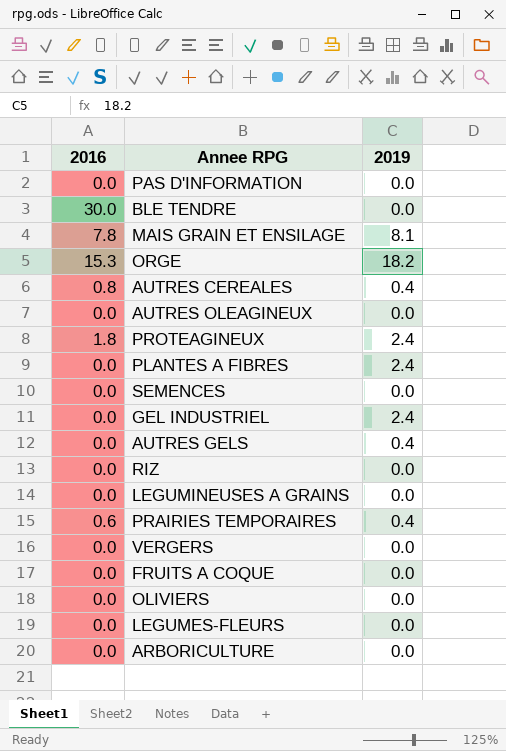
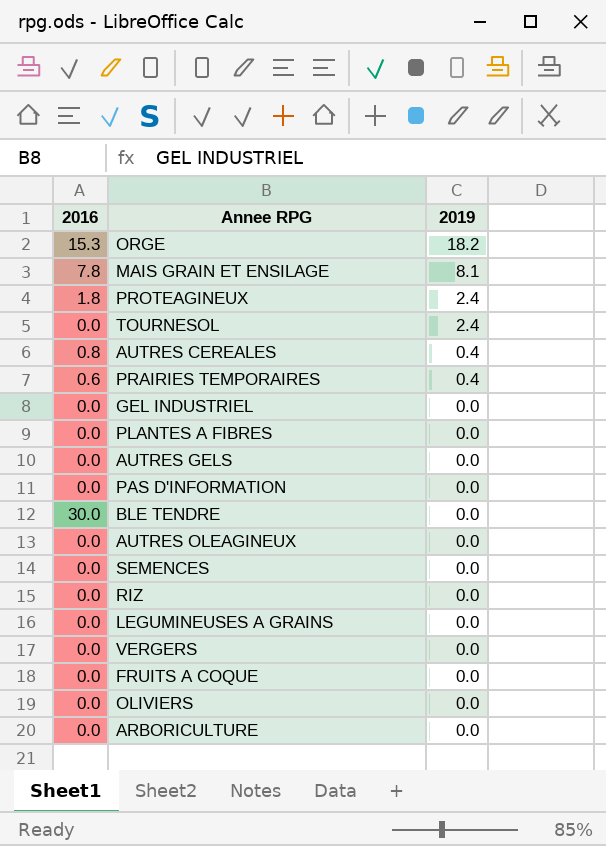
row order: none -> 2019 descending
row LEGUMES-FLEURS: 0.0 | 0.0 -> none
row TOURNESOL: none -> 0.0 | 2.4
GEL INDUSTRIEL | 2019: 2.4 -> 0.0
PLANTES A FIBRES | 2019: 2.4 -> 0.0
AUTRES GELS | 2019: 0.4 -> 0.0

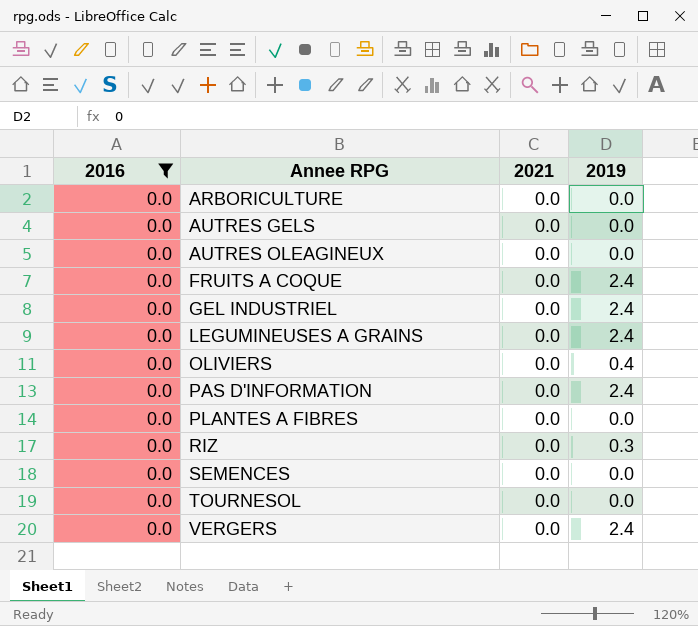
filter: none -> 2016 = 0.0
row order: 2019 descending -> Annee RPG ascending
column 2021 | position: none -> 3
FRUITS A COQUE | 2019: 0.0 -> 2.4
GEL INDUSTRIEL | 2019: 0.0 -> 2.4
LEGUMINEUSES A GRAINS | 2019: 0.0 -> 2.4
OLIVIERS | 2019: 0.0 -> 0.4
PAS D'INFORMATION | 2019: 0.0 -> 2.4
RIZ | 2019: 0.0 -> 0.3
TOURNESOL | 2019: 2.4 -> 0.0
VERGERS | 2019: 0.0 -> 2.4

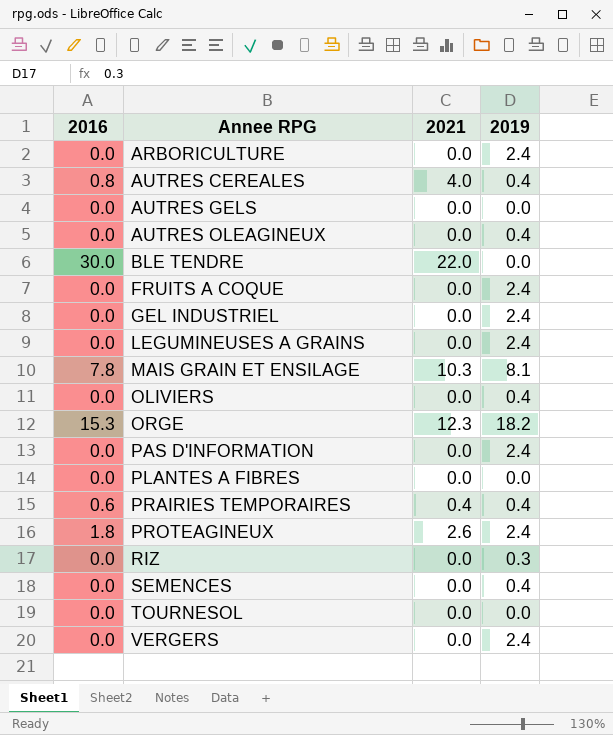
filter: 2016 = 0.0 -> none
ARBORICULTURE | 2019: 0.0 -> 2.4
AUTRES OLEAGINEUX | 2019: 0.0 -> 0.4
SEMENCES | 2019: 0.0 -> 0.4

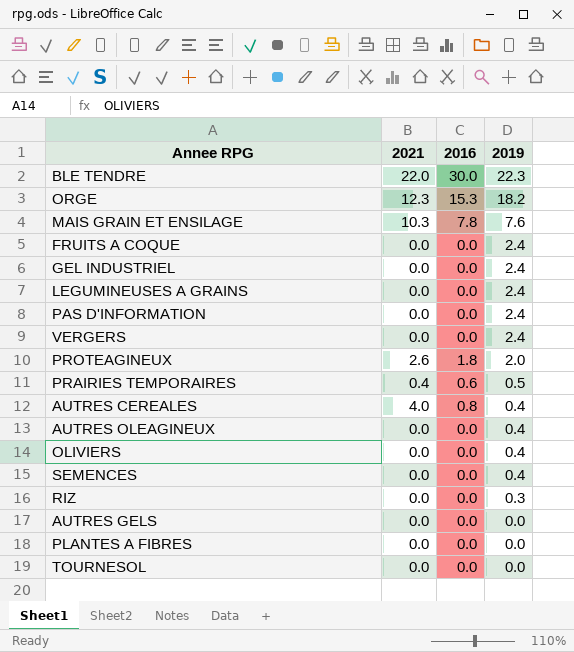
row order: Annee RPG ascending -> 2019 descending
column 2016 | position: 1 -> 3
row ARBORICULTURE: 0.0 | 0.0 | 2.4 -> none
BLE TENDRE | 2019: 0.0 -> 22.3
MAIS GRAIN ET ENSILAGE | 2019: 8.1 -> 7.6
PROTEAGINEUX | 2019: 2.4 -> 2.0
PRAIRIES TEMPORAIRES | 2019: 0.4 -> 0.5

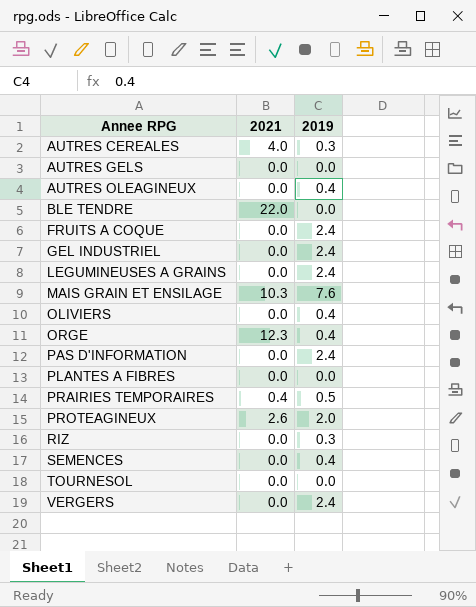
row order: 2019 descending -> Annee RPG ascending
column 2016 | position: 3 -> none
AUTRES CEREALES | 2019: 0.4 -> 0.3
BLE TENDRE | 2019: 22.3 -> 0.0
ORGE | 2019: 18.2 -> 0.4

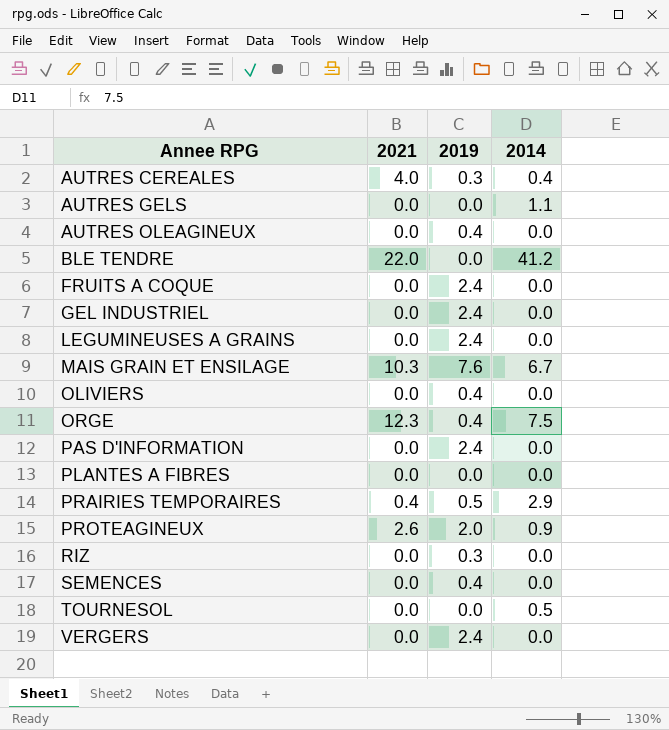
column 2014 | position: none -> 4

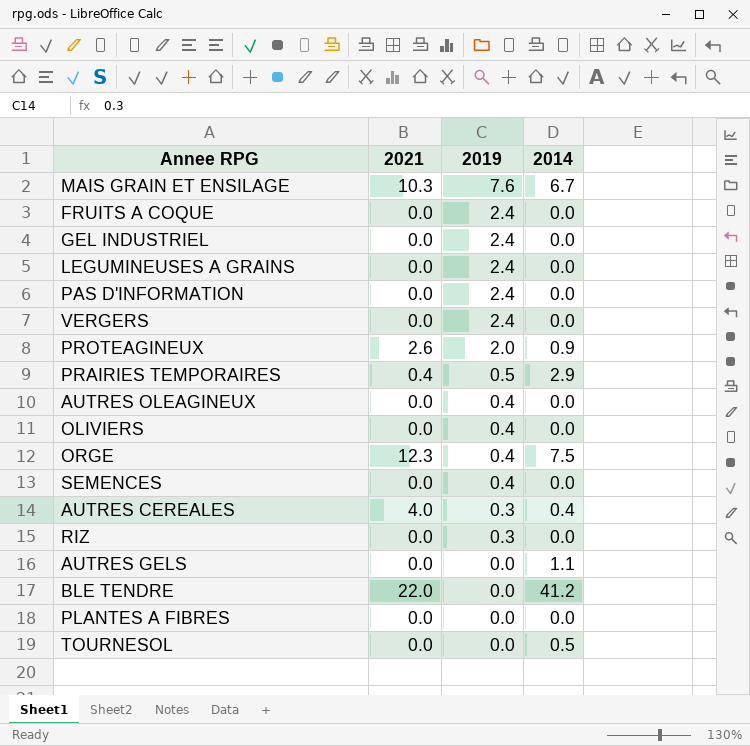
row order: Annee RPG ascending -> 2019 descending

